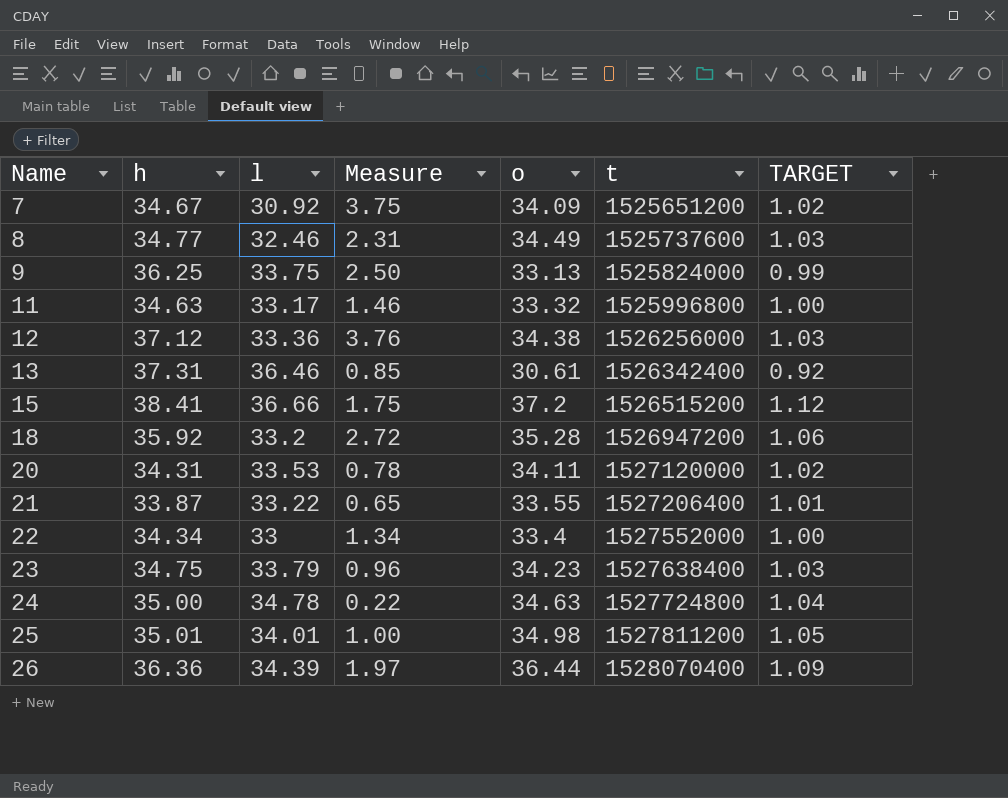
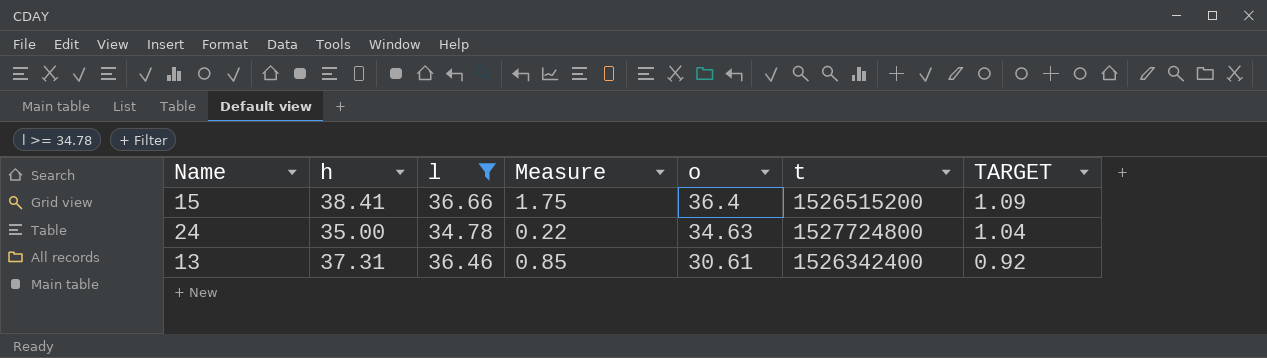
filter: none -> l >= 34.78
row order: Name ascending -> o descending
15 | o: 37.2 -> 36.4
15 | TARGET: 1.12 -> 1.09

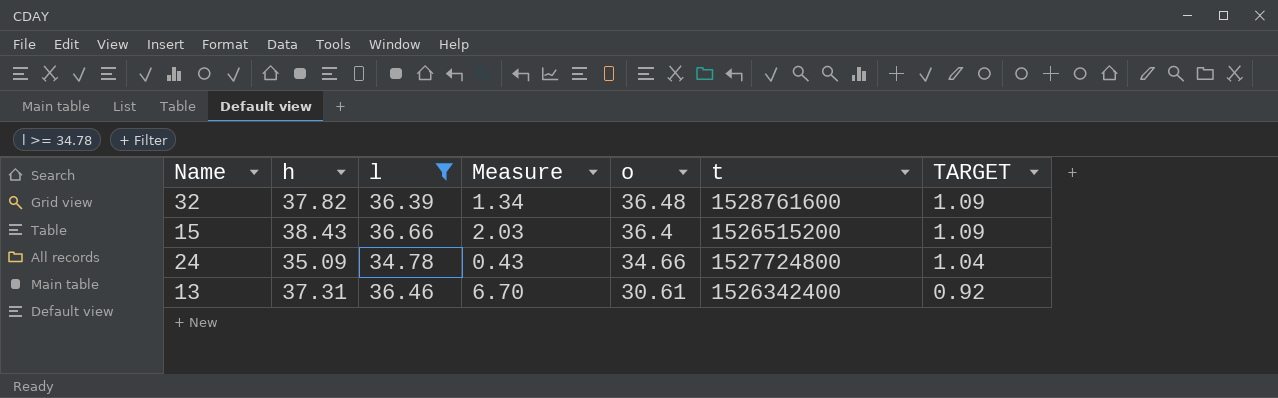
column Measure | formula: [h] - [l] -> [h] - [o]
row 32: none -> 37.82 | 36.39 | 1.34 | 36.48 | 1528761600 | 1.09
15 | h: 38.41 -> 38.43
24 | h: 35.00 -> 35.09
24 | o: 34.63 -> 34.66

